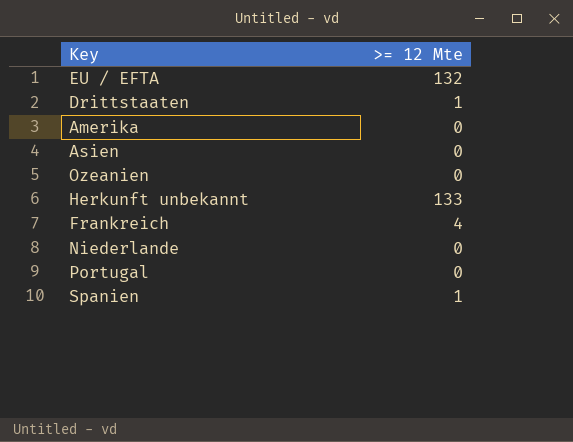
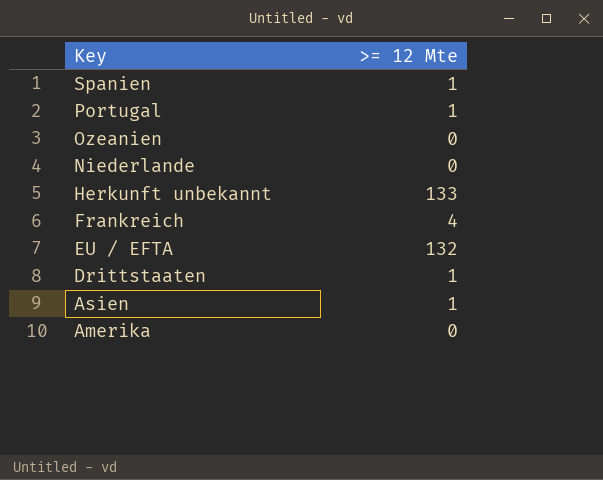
row order: none -> Key descending
Portugal | >= 12 Mte: 0 -> 1
Asien | >= 12 Mte: 0 -> 1

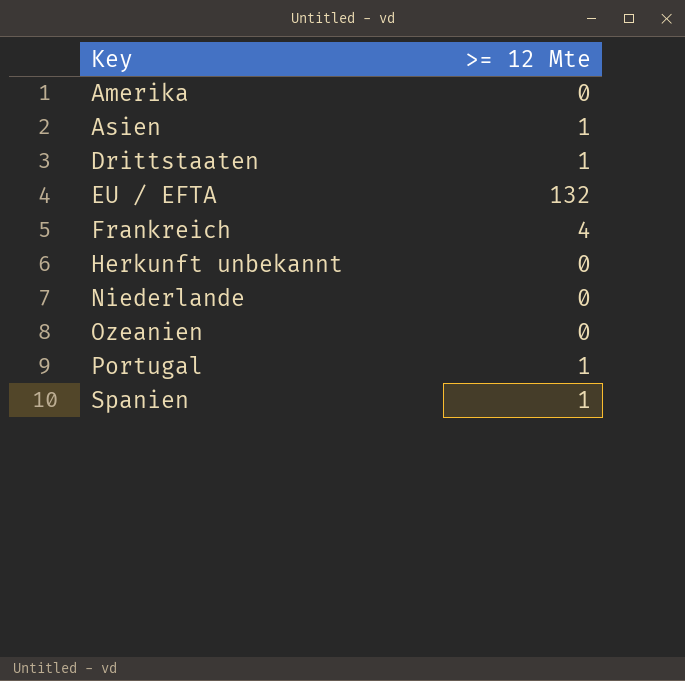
row order: Key descending -> Key ascending
Herkunft unbekannt | >= 12 Mte: 133 -> 0

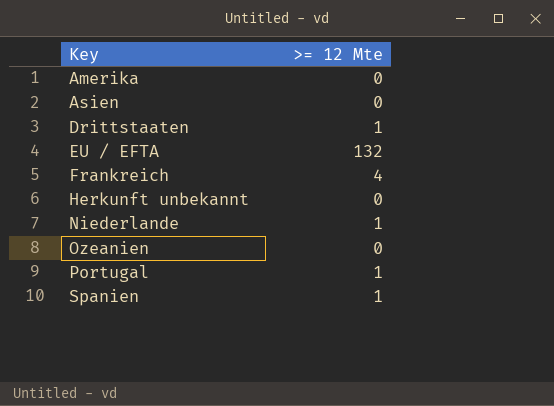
Asien | >= 12 Mte: 1 -> 0
Niederlande | >= 12 Mte: 0 -> 1

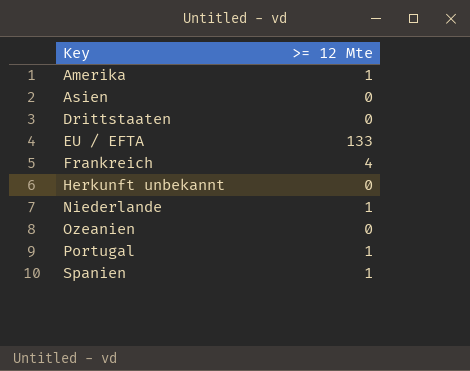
Amerika | >= 12 Mte: 0 -> 1
Drittstaaten | >= 12 Mte: 1 -> 0
EU / EFTA | >= 12 Mte: 132 -> 133

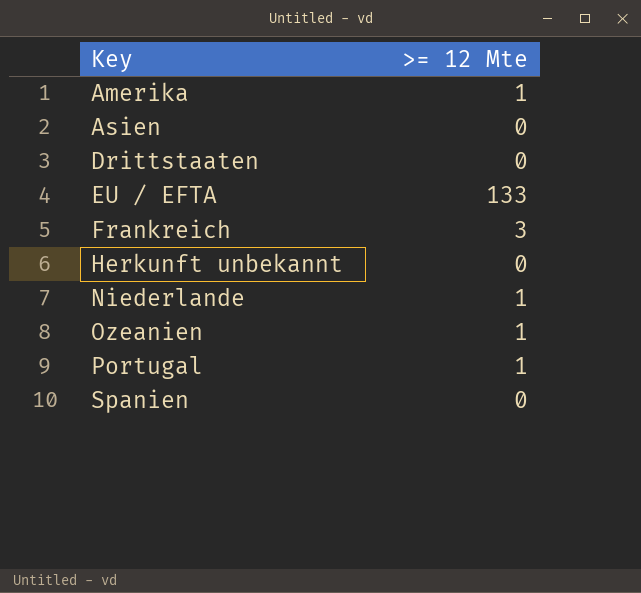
Frankreich | >= 12 Mte: 4 -> 3
Ozeanien | >= 12 Mte: 0 -> 1
Spanien | >= 12 Mte: 1 -> 0

